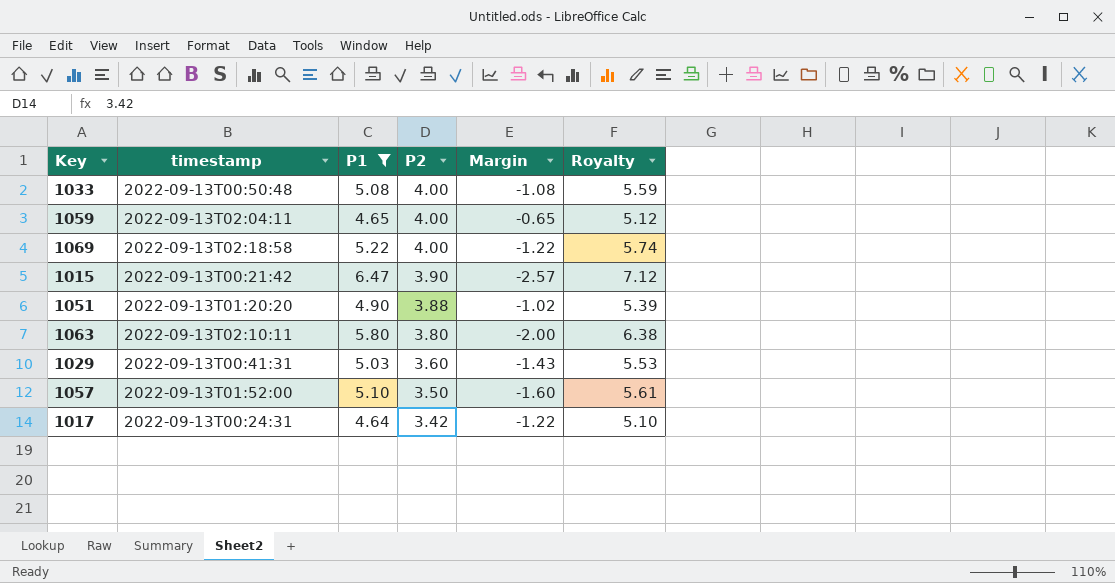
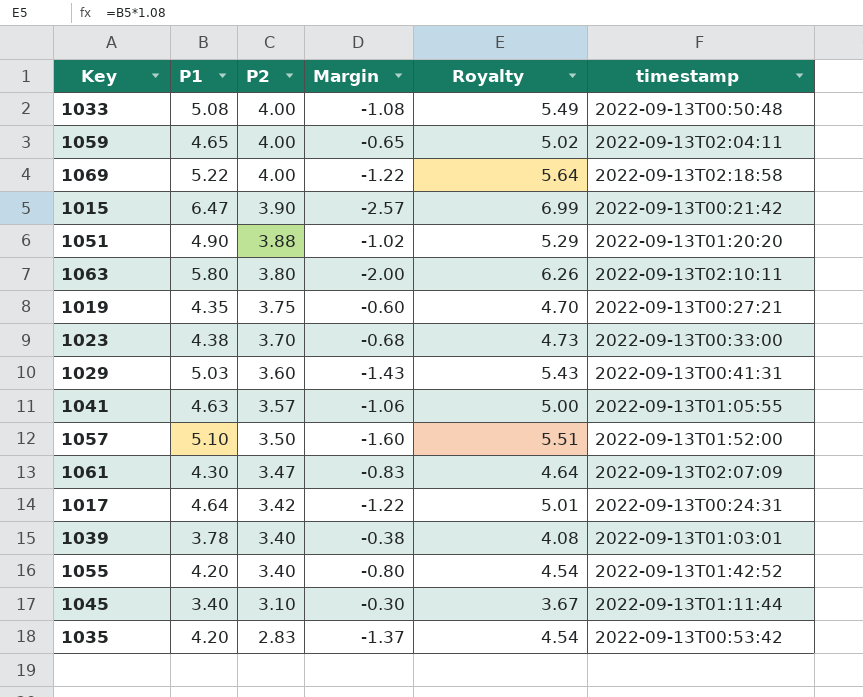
filter: P1 >= 4.64 -> none
column Royalty | formula: [P1] * 1.1 -> [P1] * 1.08
column timestamp | position: 2 -> 6

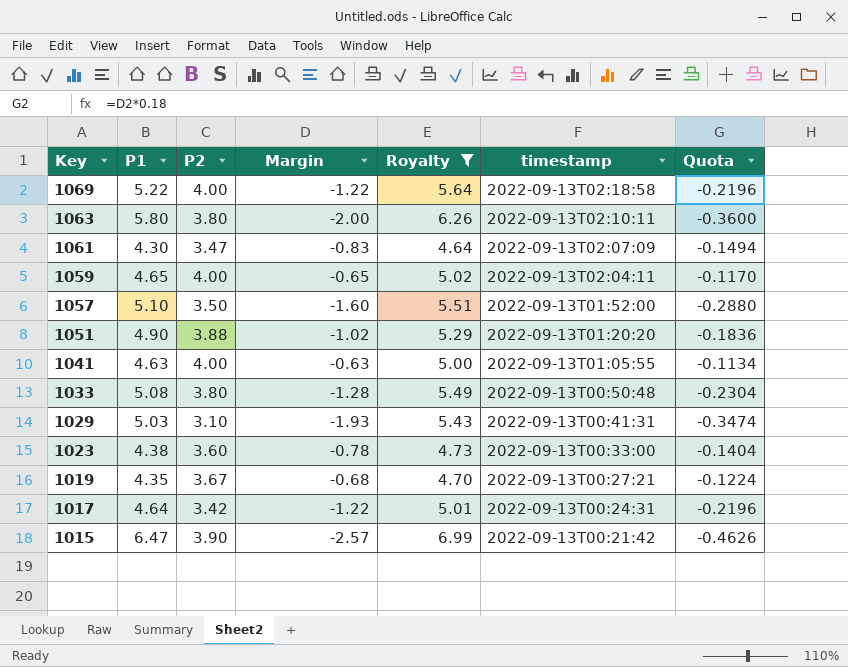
filter: none -> Royalty >= 4.64
row order: P2 descending -> Key descending
column Quota | formula: none -> [Margin] * 0.18
1041 | P2: 3.57 -> 4.00
1041 | Margin: -1.06 -> -0.63
1033 | P2: 4.00 -> 3.80
1033 | Margin: -1.08 -> -1.28
1029 | P2: 3.60 -> 3.10
1029 | Margin: -1.43 -> -1.93
1023 | P2: 3.70 -> 3.60
1023 | Margin: -0.68 -> -0.78
1019 | P2: 3.75 -> 3.67
1019 | Margin: -0.60 -> -0.68

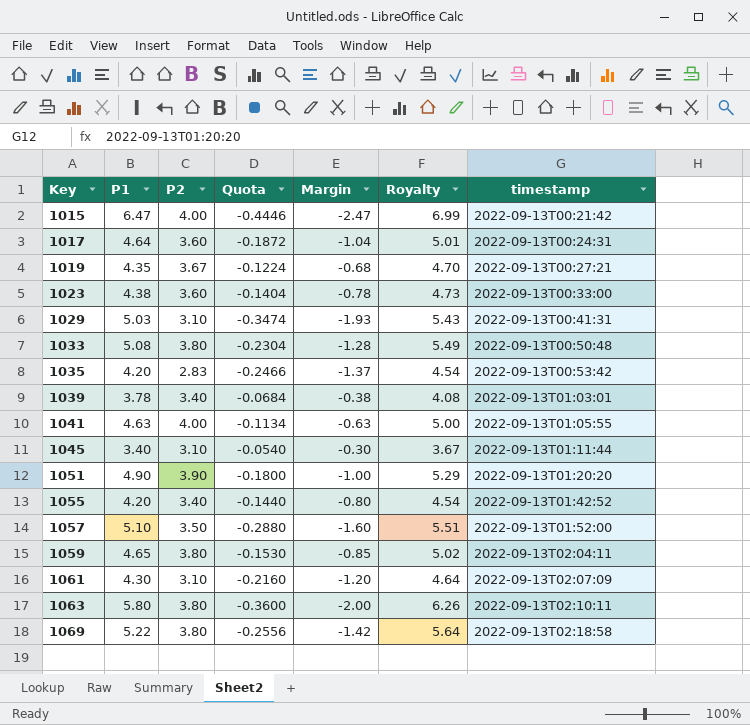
filter: Royalty >= 4.64 -> none
row order: Key descending -> Key ascending
column Quota | position: 7 -> 4
1015 | P2: 3.90 -> 4.00
1015 | Quota: -0.4626 -> -0.4446
1015 | Margin: -2.57 -> -2.47
1017 | P2: 3.42 -> 3.60
1017 | Quota: -0.2196 -> -0.1872
1017 | Margin: -1.22 -> -1.04
1051 | P2: 3.88 -> 3.90
1051 | Quota: -0.1836 -> -0.1800
1051 | Margin: -1.02 -> -1.00
1059 | P2: 4.00 -> 3.80
1059 | Quota: -0.1170 -> -0.1530
1059 | Margin: -0.65 -> -0.85
1061 | P2: 3.47 -> 3.10
1061 | Quota: -0.1494 -> -0.2160
1061 | Margin: -0.83 -> -1.20
1069 | P2: 4.00 -> 3.80
1069 | Quota: -0.2196 -> -0.2556
1069 | Margin: -1.22 -> -1.42

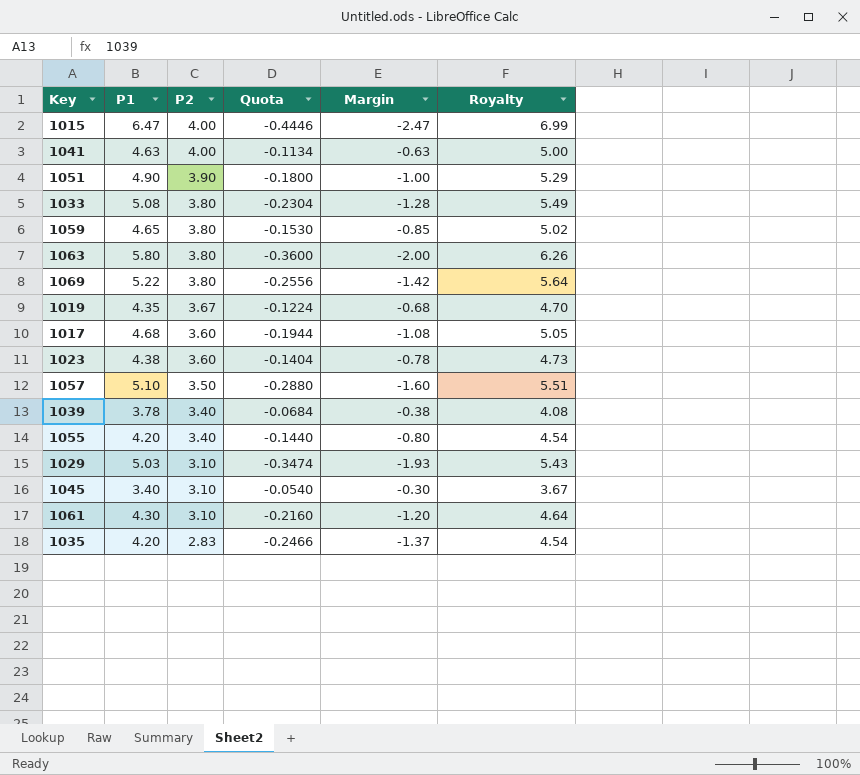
row order: Key ascending -> P2 descending
column timestamp | position: 7 -> none
1017 | P1: 4.64 -> 4.68
1017 | Quota: -0.1872 -> -0.1944
1017 | Margin: -1.04 -> -1.08
1017 | Royalty: 5.01 -> 5.05

